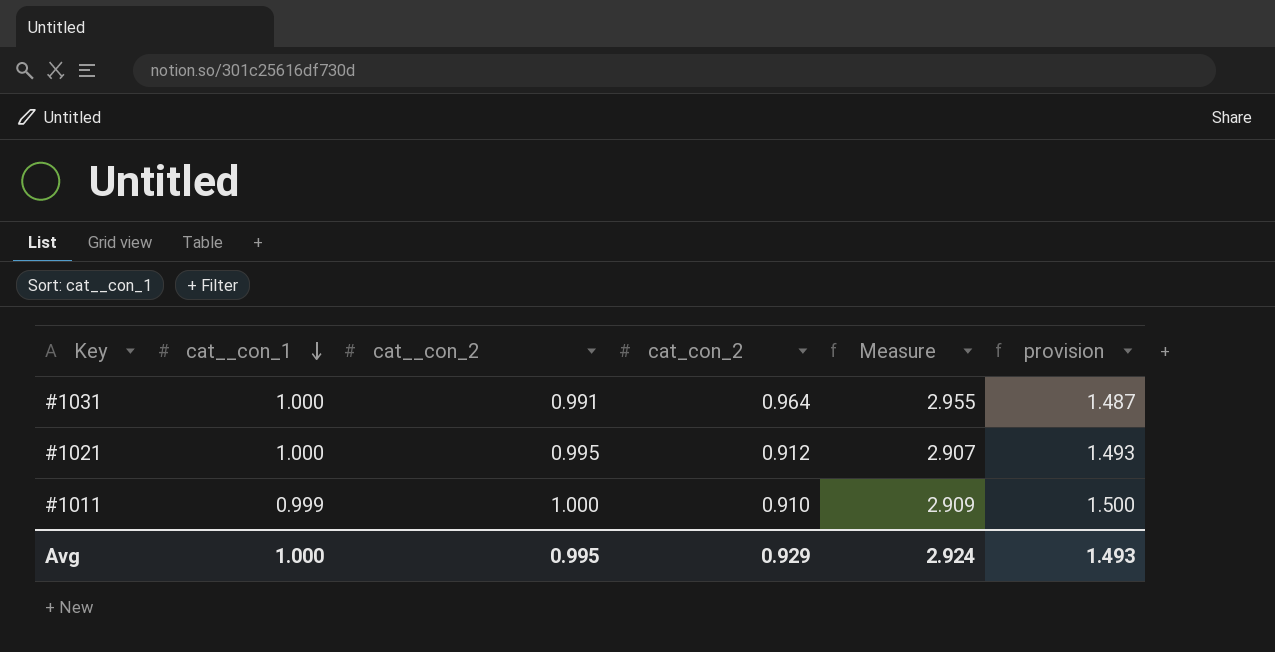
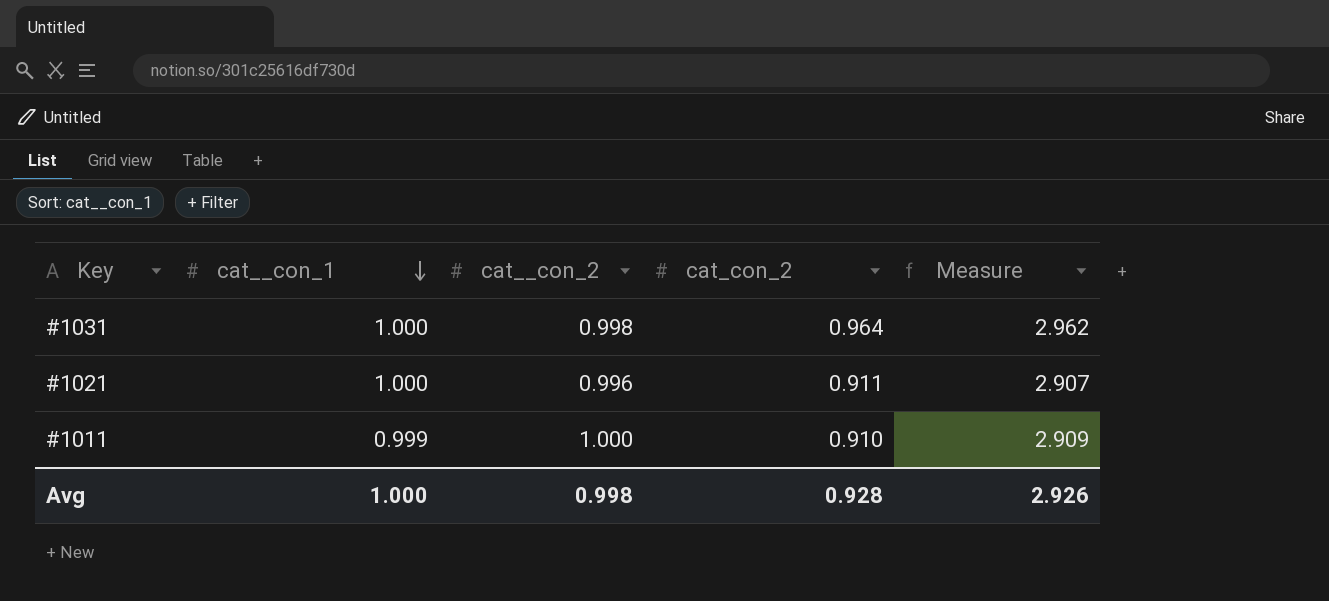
column provision | formula: [cat__con_2] * 1.5 -> none
#1031 | cat__con_2: 0.991 -> 0.998
#1031 | Measure: 2.955 -> 2.962
#1021 | cat__con_2: 0.995 -> 0.996
#1021 | cat_con_2: 0.912 -> 0.911
Avg | cat__con_2: 0.995 -> 0.998
Avg | cat_con_2: 0.929 -> 0.928
Avg | Measure: 2.924 -> 2.926

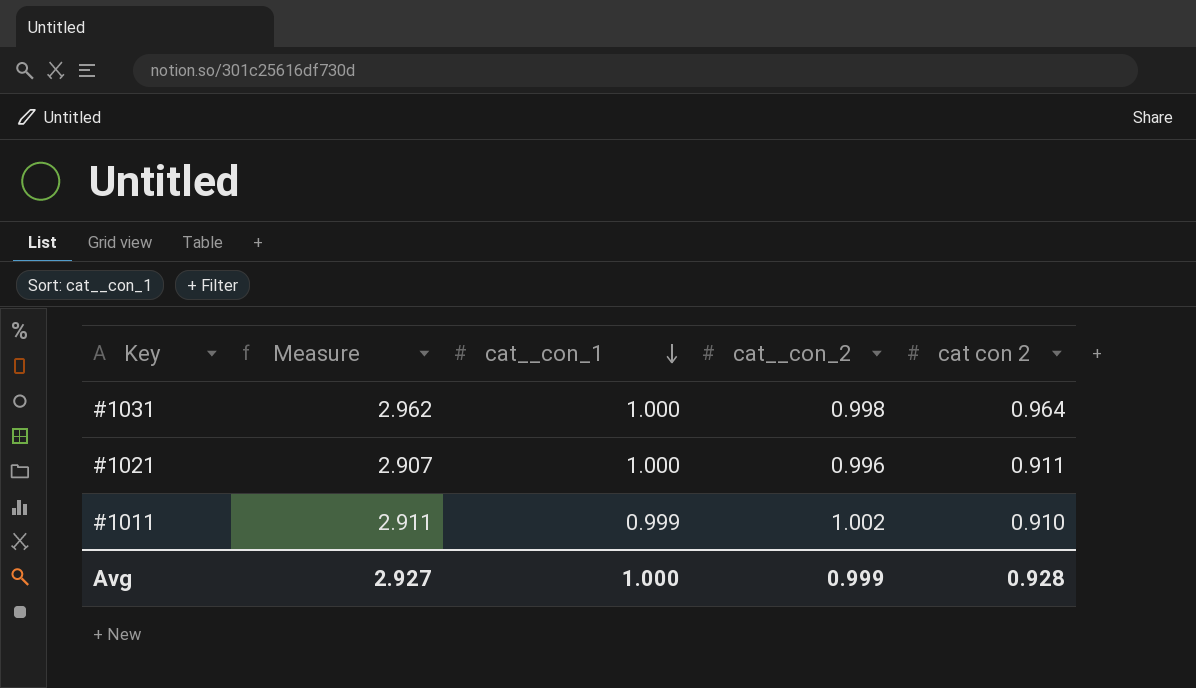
column Measure | position: 5 -> 2
column name: cat_con_2 -> cat con 2
#1011 | Measure: 2.909 -> 2.911
#1011 | cat__con_2: 1.000 -> 1.002
Avg | Measure: 2.926 -> 2.927
Avg | cat__con_2: 0.998 -> 0.999

